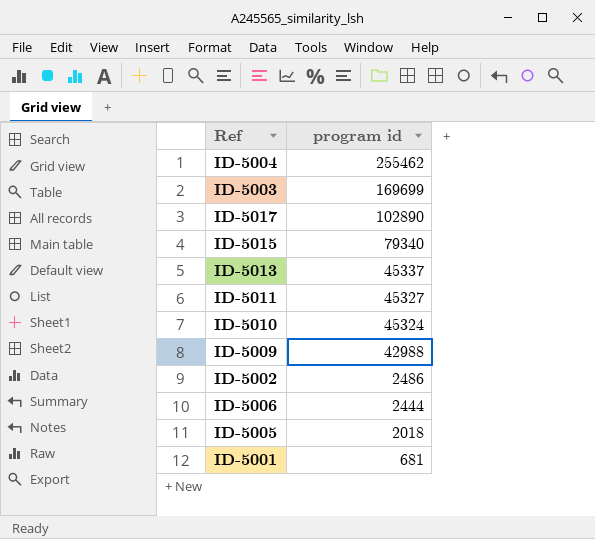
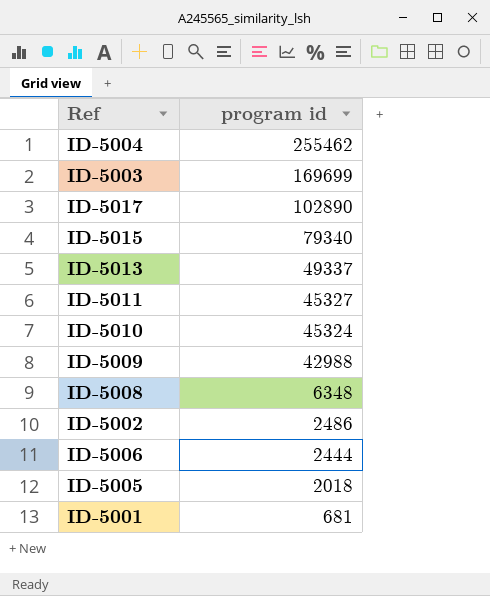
ID-5013 | program id: 45337 -> 49337
row ID-5008: none -> 6348

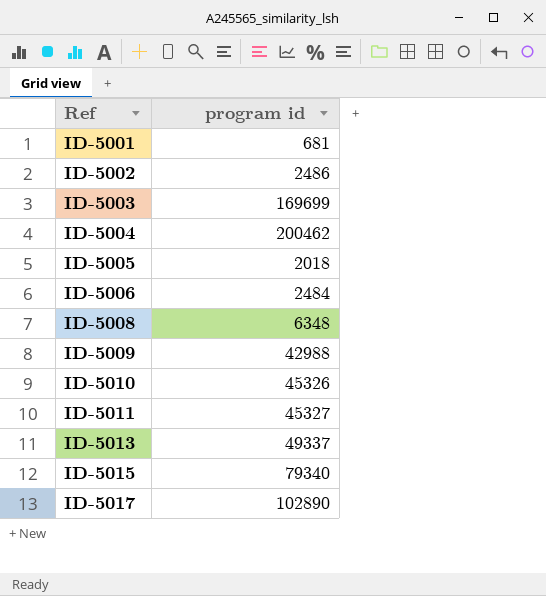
row order: program id descending -> Ref ascending
ID-5004 | program id: 255462 -> 200462
ID-5006 | program id: 2444 -> 2484
ID-5010 | program id: 45324 -> 45326

